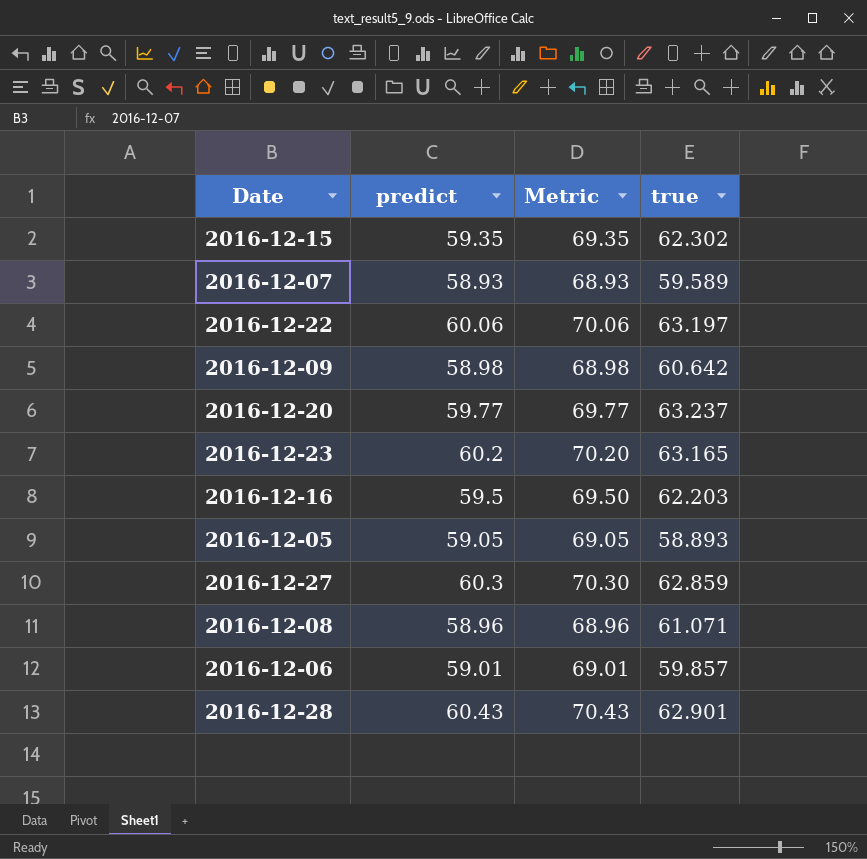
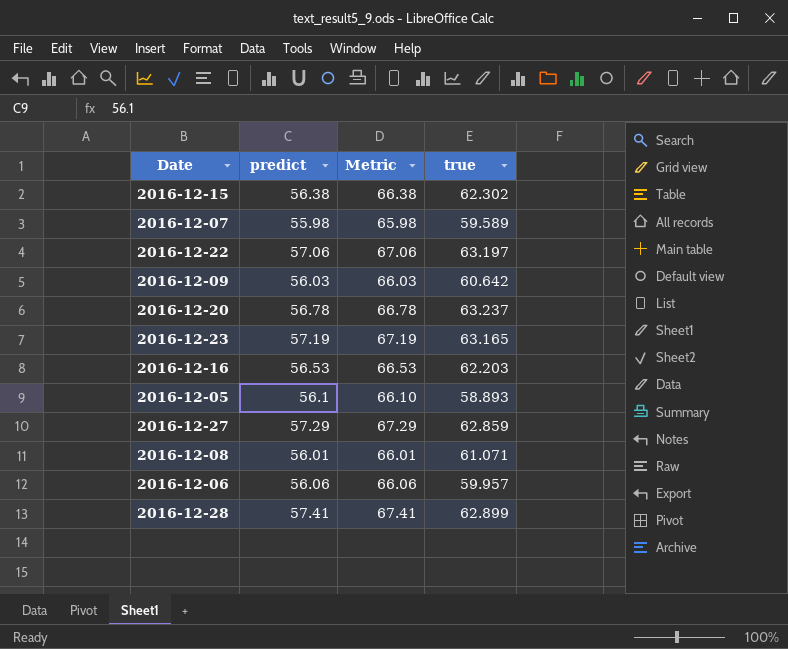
2016-12-15 | predict: 59.35 -> 56.38
2016-12-15 | Metric: 69.35 -> 66.38
2016-12-07 | predict: 58.93 -> 55.98
2016-12-07 | Metric: 68.93 -> 65.98
2016-12-22 | predict: 60.06 -> 57.06
2016-12-22 | Metric: 70.06 -> 67.06
2016-12-09 | predict: 58.98 -> 56.03
2016-12-09 | Metric: 68.98 -> 66.03
2016-12-20 | predict: 59.77 -> 56.78
2016-12-20 | Metric: 69.77 -> 66.78
2016-12-23 | predict: 60.2 -> 57.19
2016-12-23 | Metric: 70.20 -> 67.19
2016-12-16 | predict: 59.5 -> 56.53
2016-12-16 | Metric: 69.50 -> 66.53
2016-12-05 | predict: 59.05 -> 56.1
2016-12-05 | Metric: 69.05 -> 66.10
2016-12-27 | predict: 60.3 -> 57.29
2016-12-27 | Metric: 70.30 -> 67.29
2016-12-08 | predict: 58.96 -> 56.01
2016-12-08 | Metric: 68.96 -> 66.01
2016-12-06 | predict: 59.01 -> 56.06
2016-12-06 | Metric: 69.01 -> 66.06
2016-12-06 | true: 59.857 -> 59.957
2016-12-28 | predict: 60.43 -> 57.41
2016-12-28 | Metric: 70.43 -> 67.41
2016-12-28 | true: 62.901 -> 62.899

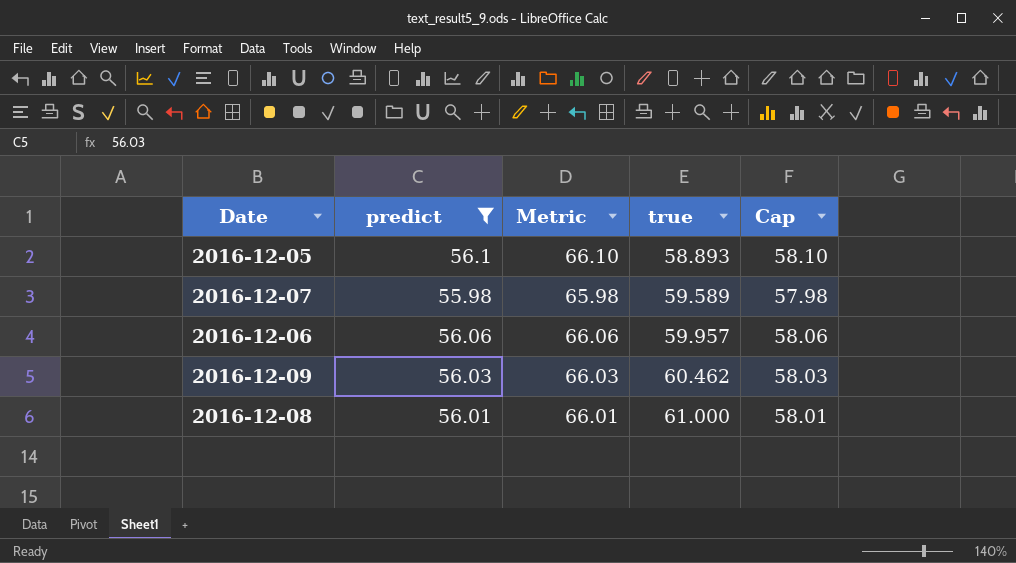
filter: none -> predict <= 56.1
row order: none -> true ascending
column Cap | formula: none -> [predict] + 2
2016-12-09 | true: 60.642 -> 60.462
2016-12-08 | true: 61.071 -> 61.000

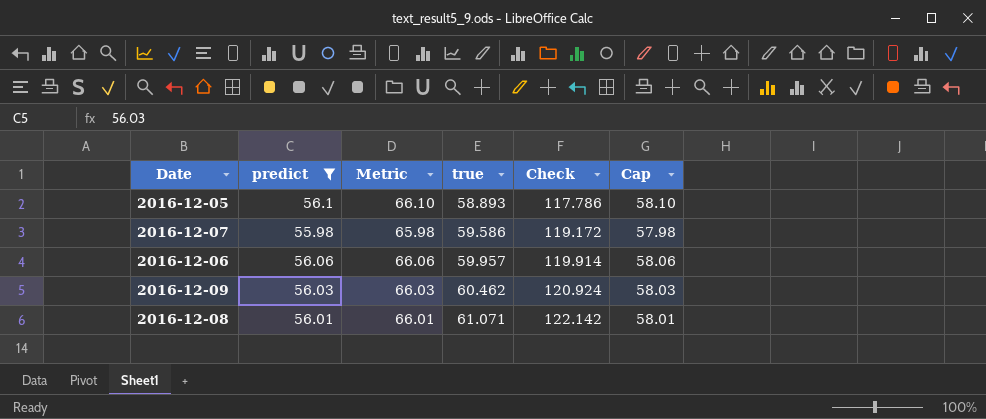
column Check | formula: none -> [true] * 2
2016-12-07 | true: 59.589 -> 59.586
2016-12-08 | true: 61.000 -> 61.071

